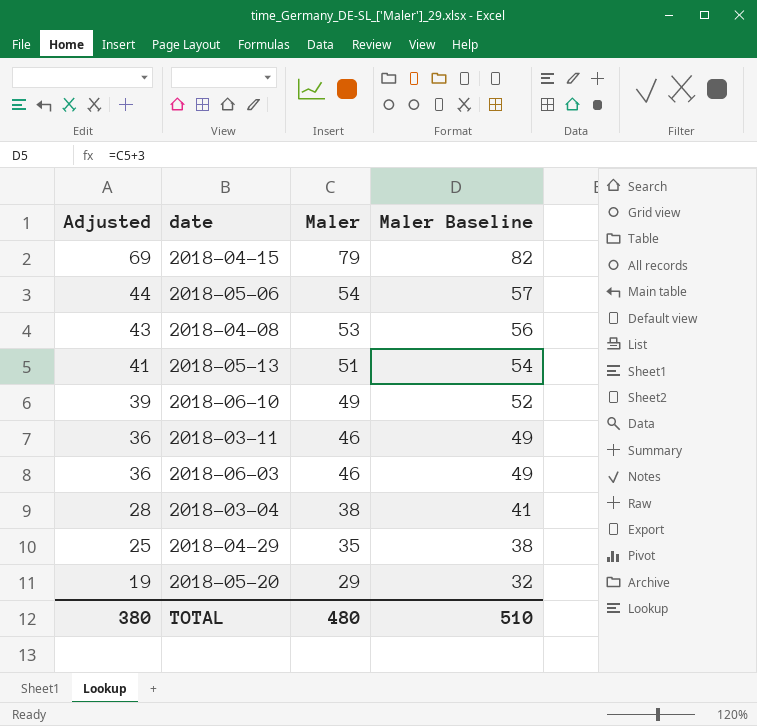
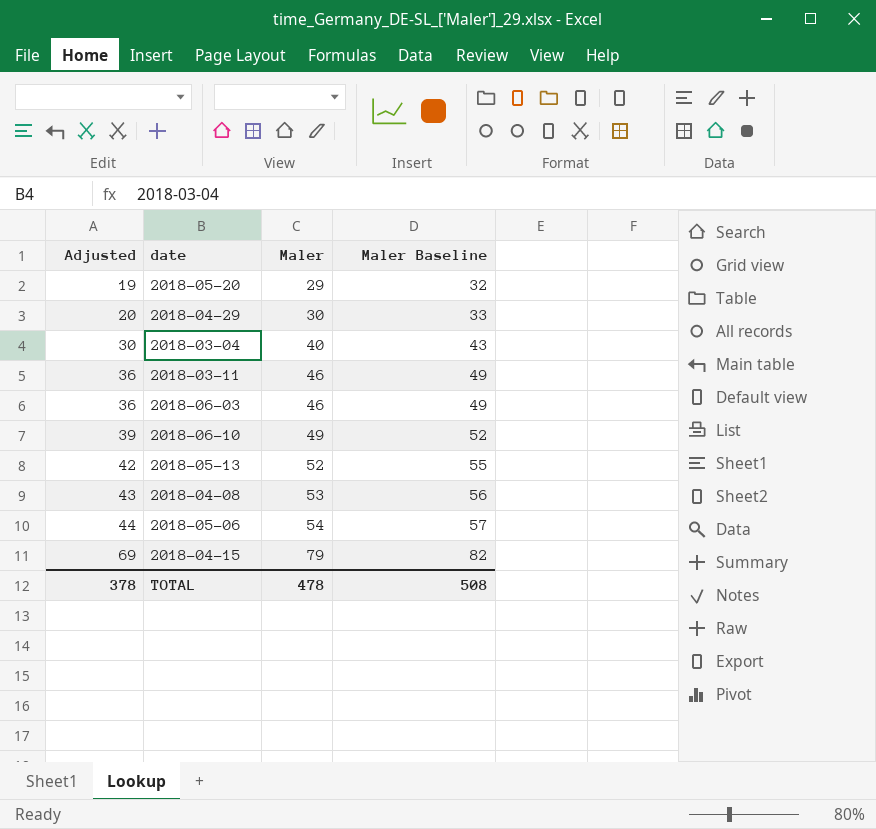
row order: Adjusted descending -> Adjusted ascending
2018-04-29 | Adjusted: 25 -> 20
2018-04-29 | Maler: 35 -> 30
2018-04-29 | Maler Baseline: 38 -> 33
2018-03-04 | Adjusted: 28 -> 30
2018-03-04 | Maler: 38 -> 40
2018-03-04 | Maler Baseline: 41 -> 43
2018-05-13 | Adjusted: 41 -> 42
2018-05-13 | Maler: 51 -> 52
2018-05-13 | Maler Baseline: 54 -> 55
TOTAL | Adjusted: 380 -> 378
TOTAL | Maler: 480 -> 478
TOTAL | Maler Baseline: 510 -> 508

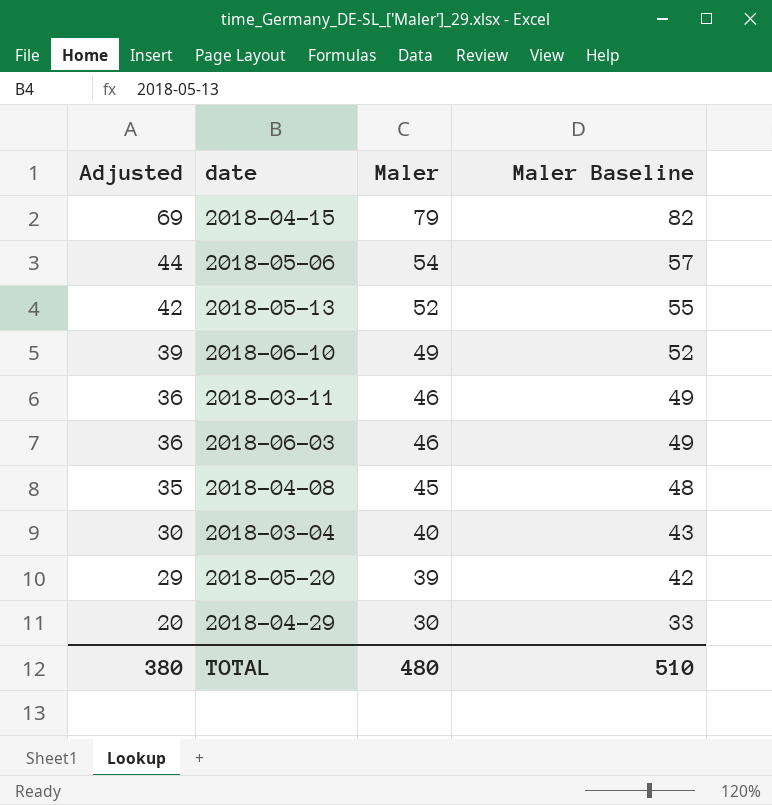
row order: Adjusted ascending -> Adjusted descending
2018-04-08 | Adjusted: 43 -> 35
2018-04-08 | Maler: 53 -> 45
2018-04-08 | Maler Baseline: 56 -> 48
2018-05-20 | Adjusted: 19 -> 29
2018-05-20 | Maler: 29 -> 39
2018-05-20 | Maler Baseline: 32 -> 42
TOTAL | Adjusted: 378 -> 380
TOTAL | Maler: 478 -> 480
TOTAL | Maler Baseline: 508 -> 510

